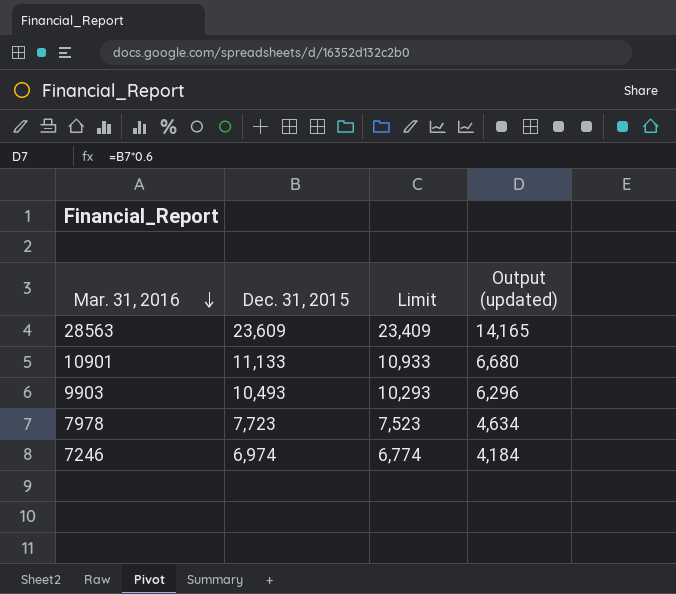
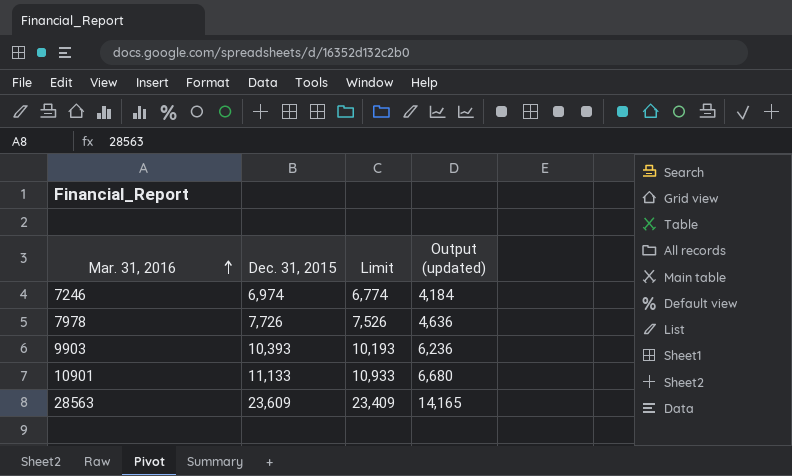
row order: Mar. 31, 2016 descending -> Mar. 31, 2016 ascending
7978 | Dec. 31, 2015: 7,723 -> 7,726
7978 | Limit: 7,523 -> 7,526
7978 | Output (updated): 4,634 -> 4,636
9903 | Dec. 31, 2015: 10,493 -> 10,393
9903 | Limit: 10,293 -> 10,193
9903 | Output (updated): 6,296 -> 6,236

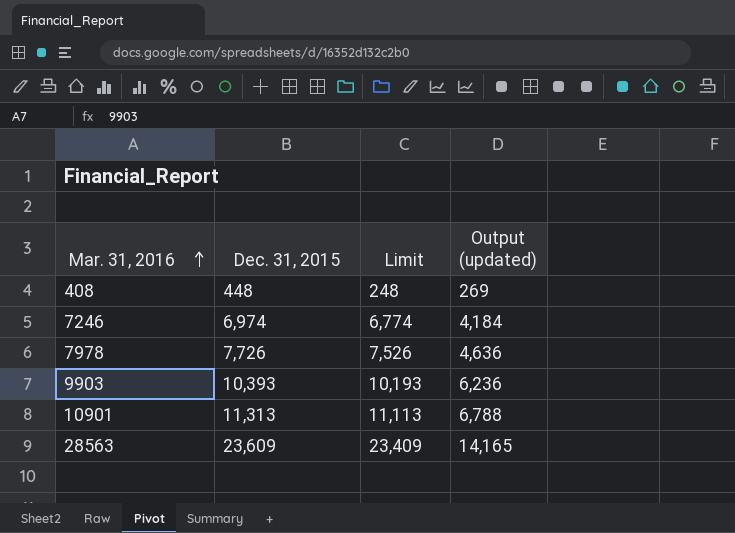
row 408: none -> 448 | 248 | 269
10901 | Dec. 31, 2015: 11,133 -> 11,313
10901 | Limit: 10,933 -> 11,113
10901 | Output (updated): 6,680 -> 6,788

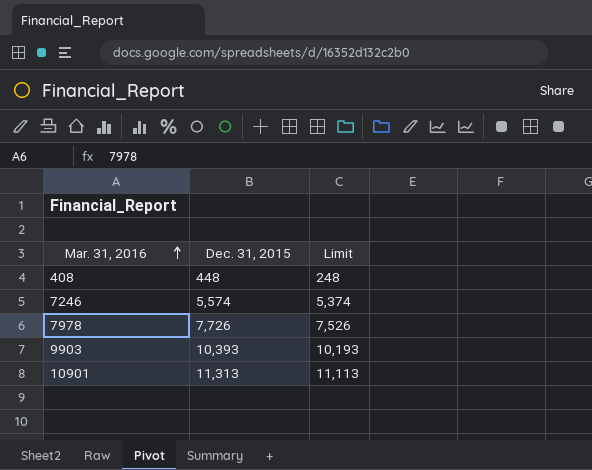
column Output (updated) | formula: [Dec. 31, 2015] * 0.6 -> none
row 28563: 23,609 | 23,409 | 14,165 -> none
7246 | Dec. 31, 2015: 6,974 -> 5,574
7246 | Limit: 6,774 -> 5,374

